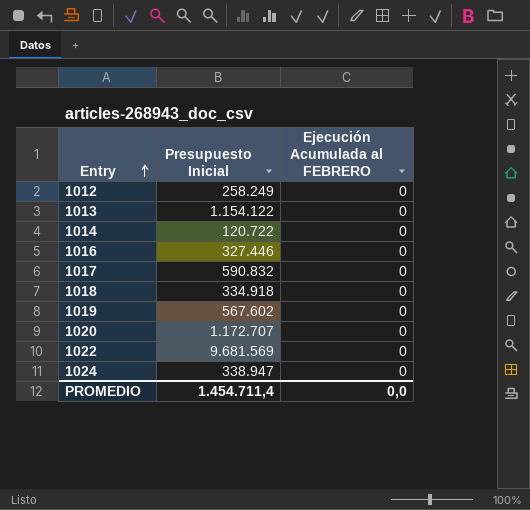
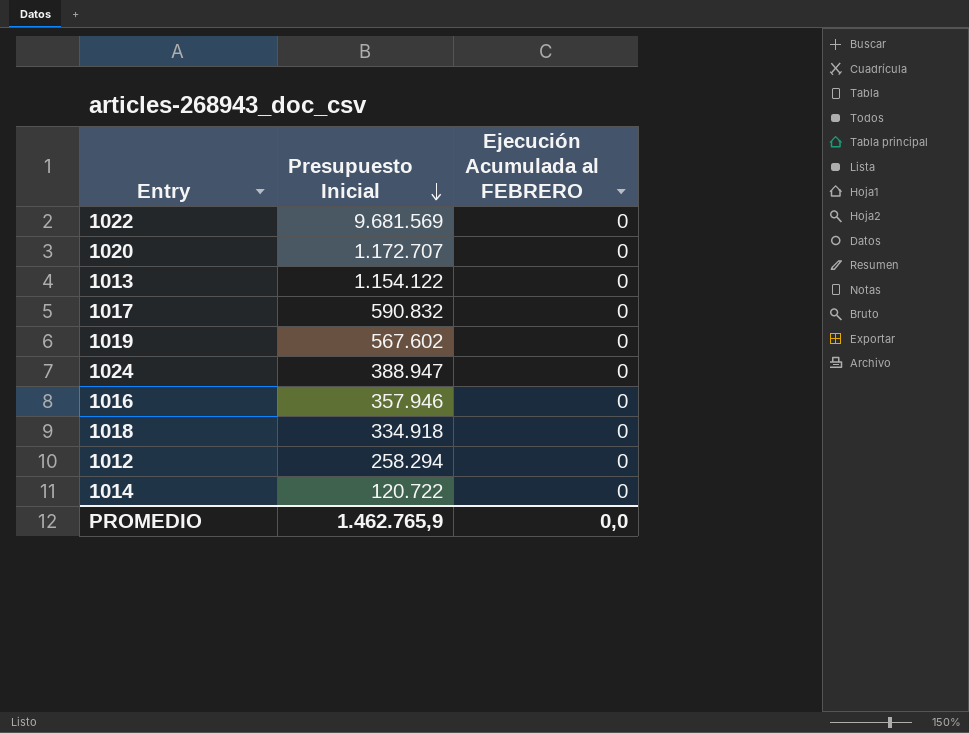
row order: Entry ascending -> Presupuesto Inicial descending
1024 | Presupuesto Inicial: 338.947 -> 388.947
1016 | Presupuesto Inicial: 327.446 -> 357.946
1012 | Presupuesto Inicial: 258.249 -> 258.294
PROMEDIO | Presupuesto Inicial: 1.454.711,4 -> 1.462.765,9

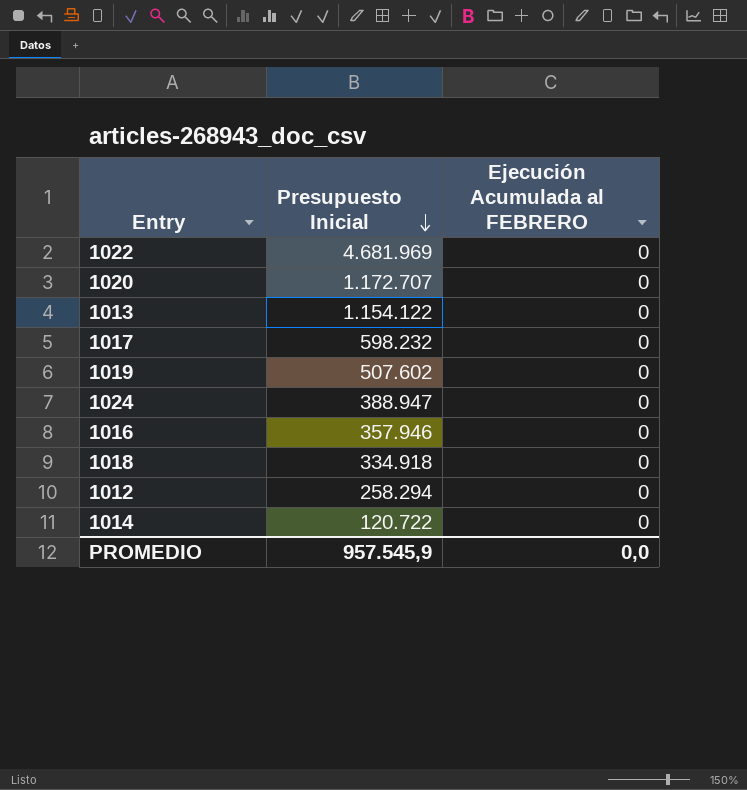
1022 | Presupuesto Inicial: 9.681.569 -> 4.681.969
1017 | Presupuesto Inicial: 590.832 -> 598.232
1019 | Presupuesto Inicial: 567.602 -> 507.602
PROMEDIO | Presupuesto Inicial: 1.462.765,9 -> 957.545,9

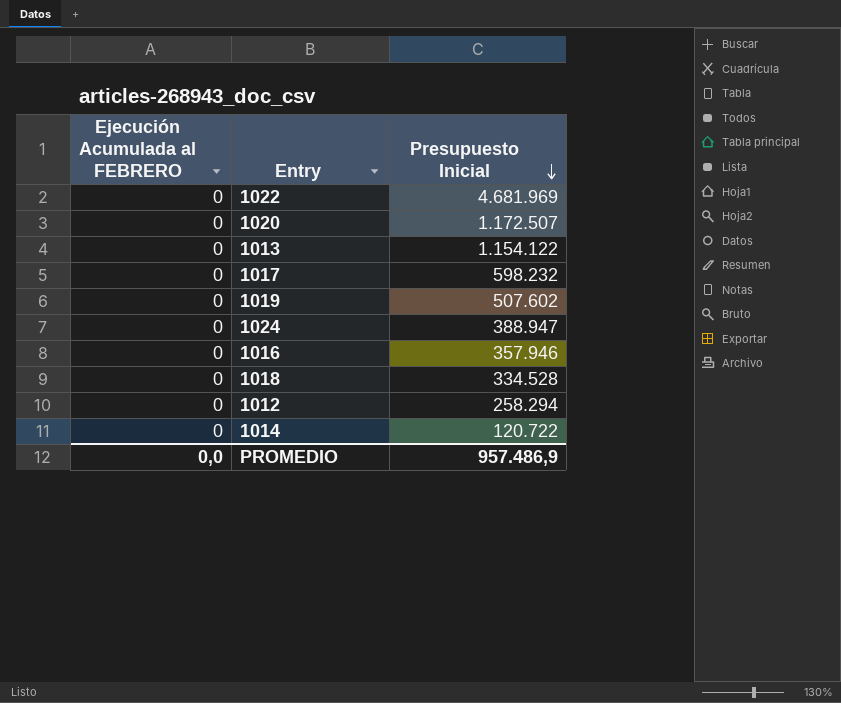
column Ejecución Acumulada al FEBRERO | position: 3 -> 1
1020 | Presupuesto Inicial: 1.172.707 -> 1.172.507
1018 | Presupuesto Inicial: 334.918 -> 334.528
PROMEDIO | Presupuesto Inicial: 957.545,9 -> 957.486,9

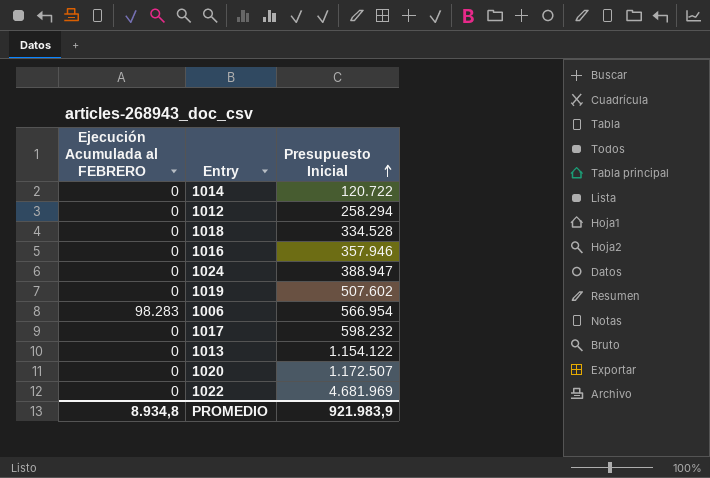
row order: Presupuesto Inicial descending -> Presupuesto Inicial ascending
row 1006: none -> 98.283 | 566.954
PROMEDIO | Ejecución Acumulada al FEBRERO: 0,0 -> 8.934,8
PROMEDIO | Presupuesto Inicial: 957.486,9 -> 921.983,9

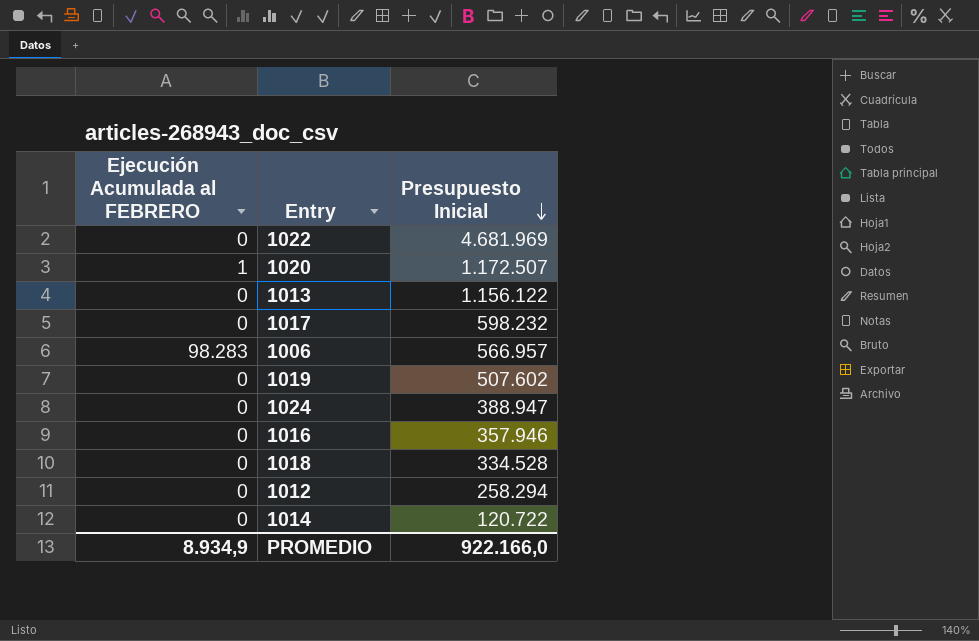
row order: Presupuesto Inicial ascending -> Presupuesto Inicial descending
1020 | Ejecución Acumulada al FEBRERO: 0 -> 1
1013 | Presupuesto Inicial: 1.154.122 -> 1.156.122
1006 | Presupuesto Inicial: 566.954 -> 566.957
PROMEDIO | Ejecución Acumulada al FEBRERO: 8.934,8 -> 8.934,9
PROMEDIO | Presupuesto Inicial: 921.983,9 -> 922.166,0

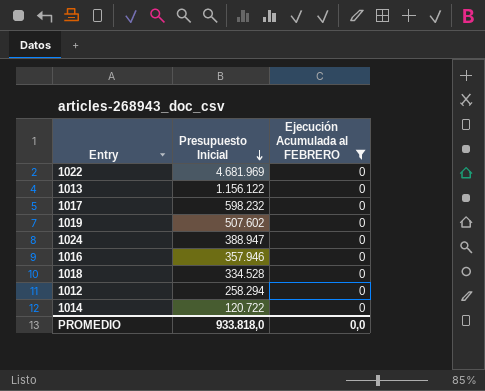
filter: none -> Ejecución Acumulada al FEBRERO = 0
column Ejecución Acumulada al FEBRERO | position: 1 -> 3
PROMEDIO | Presupuesto Inicial: 922.166,0 -> 933.818,0
PROMEDIO | Ejecución Acumulada al FEBRERO: 8.934,9 -> 0,0

